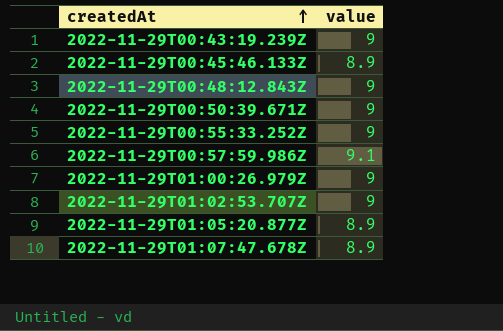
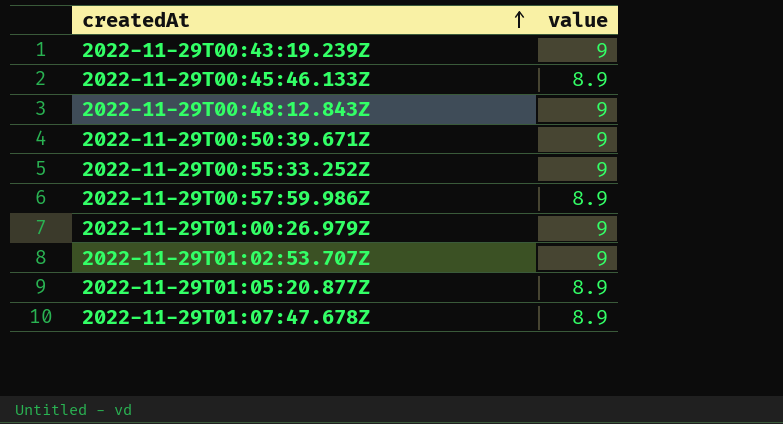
2022-11-29T00:57:59.986Z | value: 9.1 -> 8.9

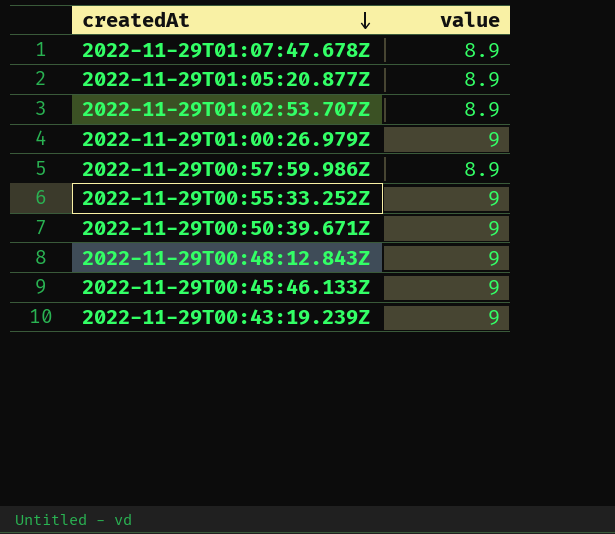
row order: createdAt ascending -> createdAt descending
2022-11-29T01:02:53.707Z | value: 9 -> 8.9
2022-11-29T00:45:46.133Z | value: 8.9 -> 9

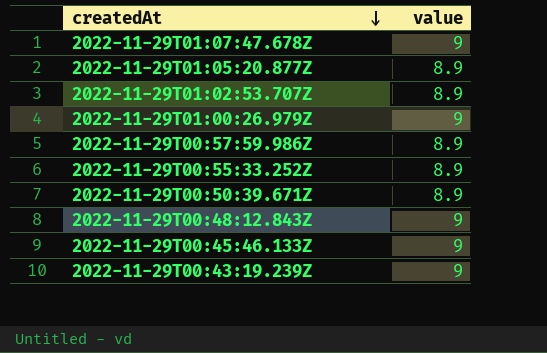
2022-11-29T01:07:47.678Z | value: 8.9 -> 9
2022-11-29T00:55:33.252Z | value: 9 -> 8.9
2022-11-29T00:50:39.671Z | value: 9 -> 8.9

